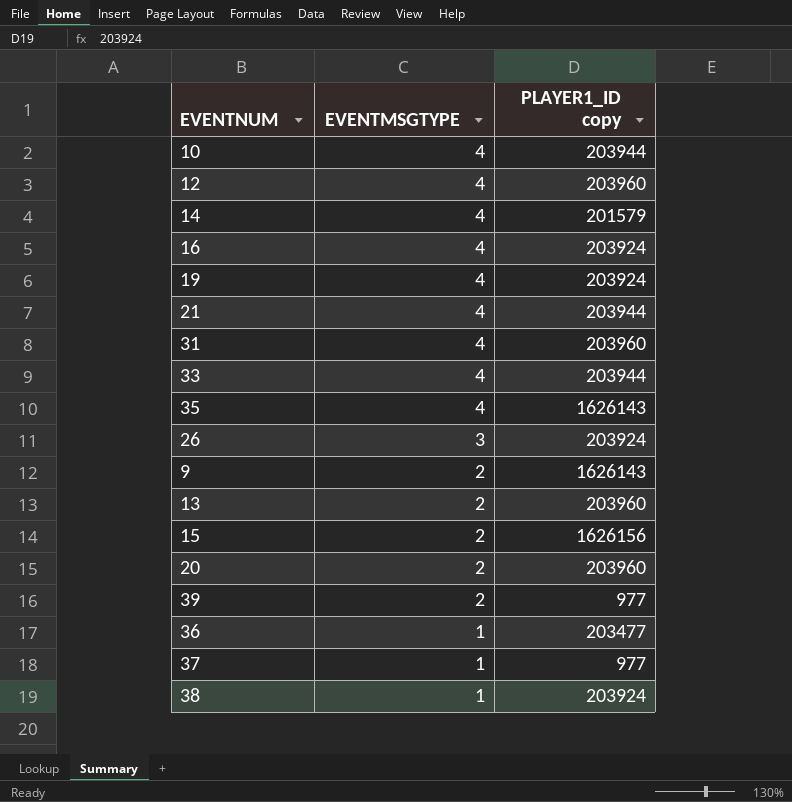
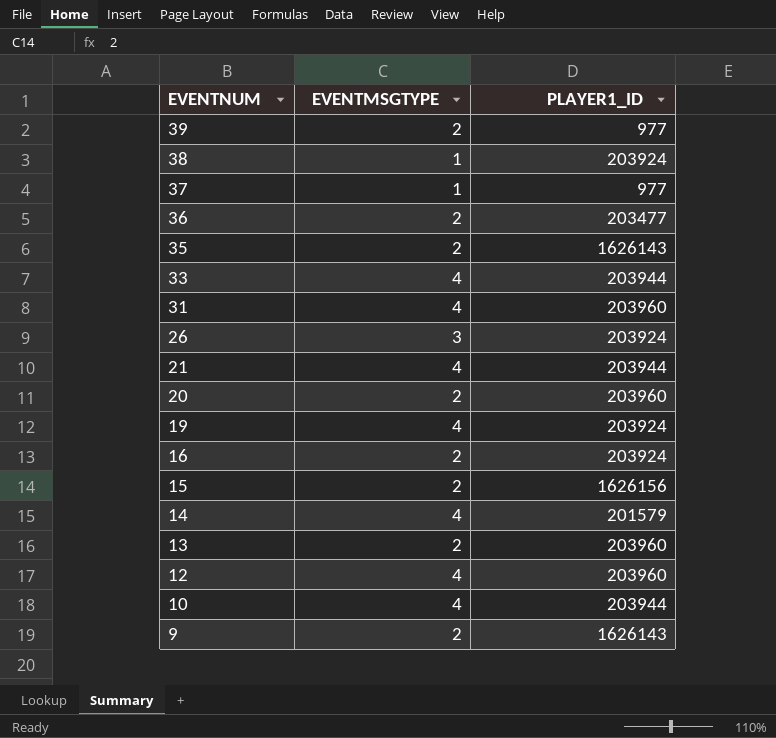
row order: EVENTMSGTYPE descending -> EVENTNUM descending
column name: PLAYER1_ID copy -> PLAYER1_ID
36 | EVENTMSGTYPE: 1 -> 2
35 | EVENTMSGTYPE: 4 -> 2
16 | EVENTMSGTYPE: 4 -> 2

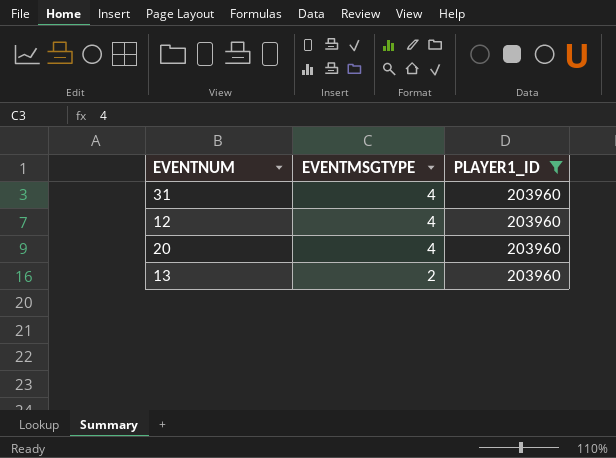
filter: none -> PLAYER1_ID = 203960
row order: EVENTNUM descending -> EVENTMSGTYPE descending
20 | EVENTMSGTYPE: 2 -> 4

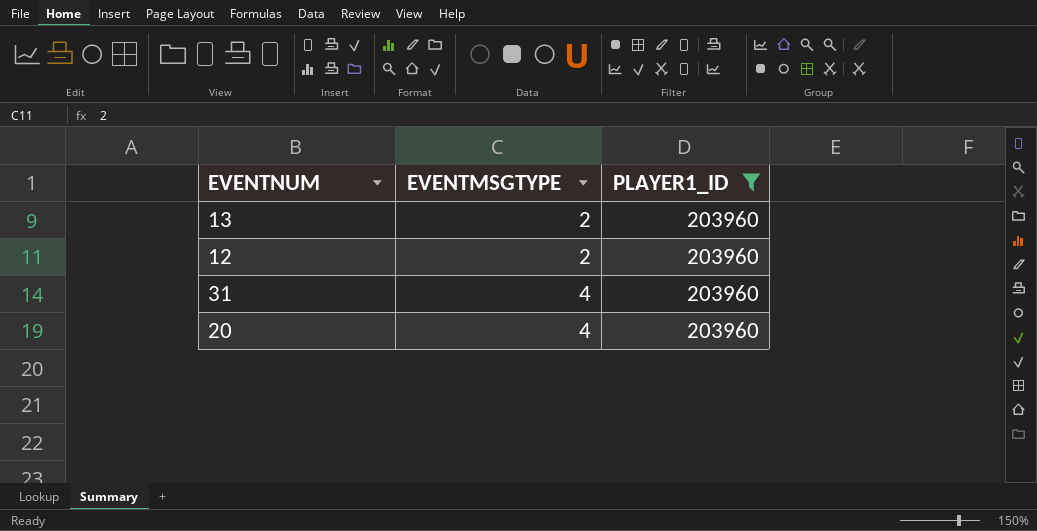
row order: EVENTMSGTYPE descending -> EVENTMSGTYPE ascending
12 | EVENTMSGTYPE: 4 -> 2

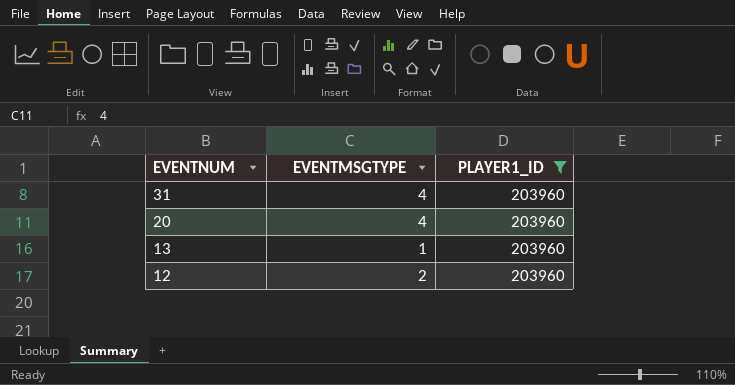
row order: EVENTMSGTYPE ascending -> EVENTNUM descending
13 | EVENTMSGTYPE: 2 -> 1

